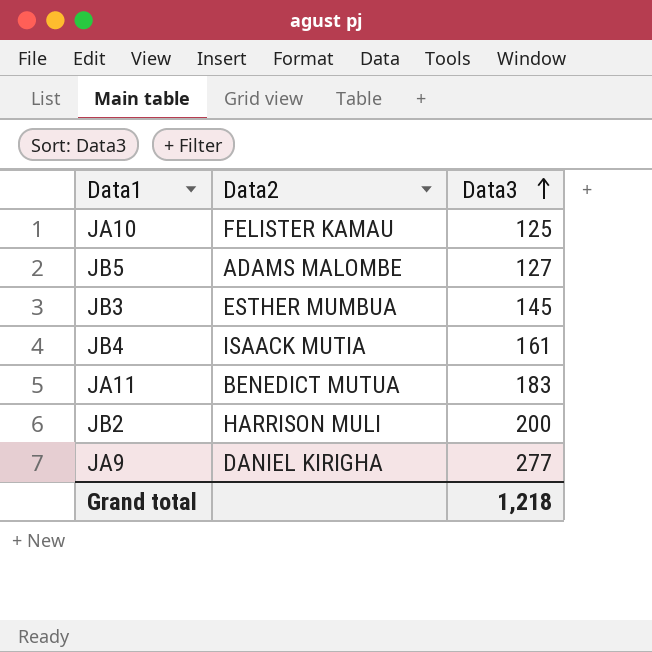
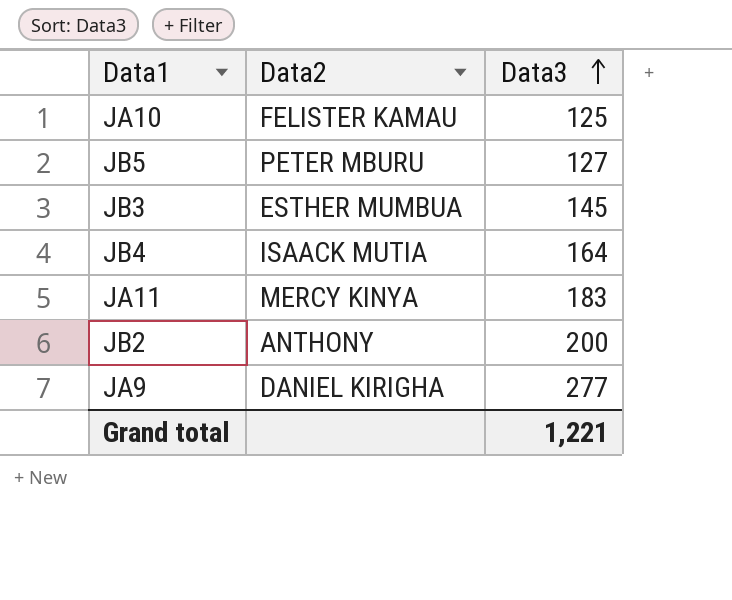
JB5 | Data2: ADAMS MALOMBE -> PETER MBURU
JB4 | Data3: 161 -> 164
JA11 | Data2: BENEDICT MUTUA -> MERCY KINYA
JB2 | Data2: HARRISON MULI -> ANTHONY
Grand total | Data3: 1,218 -> 1,221

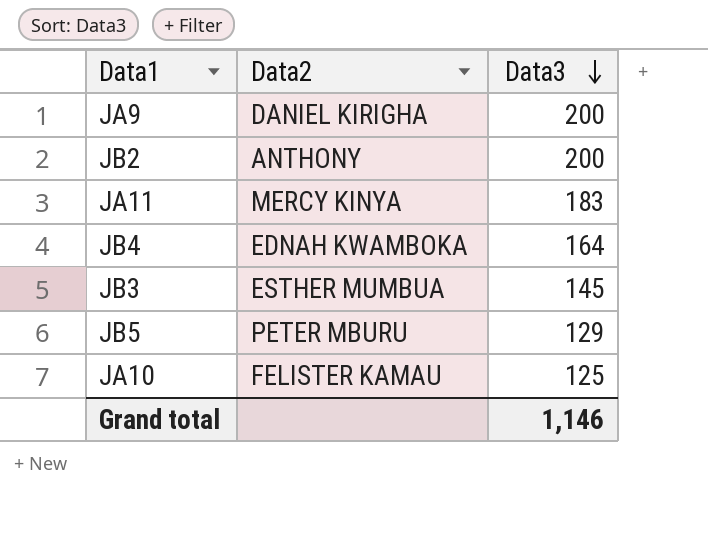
row order: Data3 ascending -> Data3 descending
JA9 | Data3: 277 -> 200
JB4 | Data2: ISAACK MUTIA -> EDNAH KWAMBOKA
JB5 | Data3: 127 -> 129
Grand total | Data3: 1,221 -> 1,146

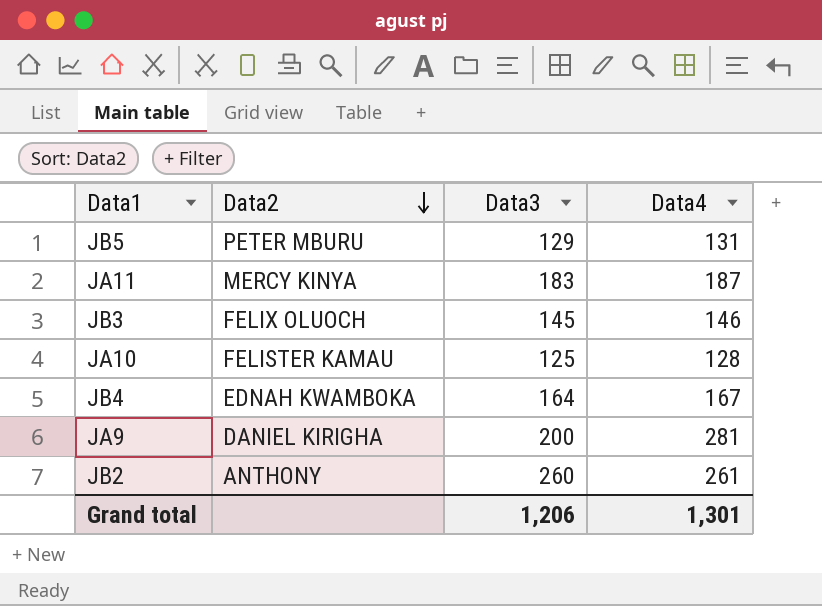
row order: Data3 descending -> Data2 descending
column Data4 | position: none -> 4
JB3 | Data2: ESTHER MUMBUA -> FELIX OLUOCH
JB2 | Data3: 200 -> 260
Grand total | Data3: 1,146 -> 1,206

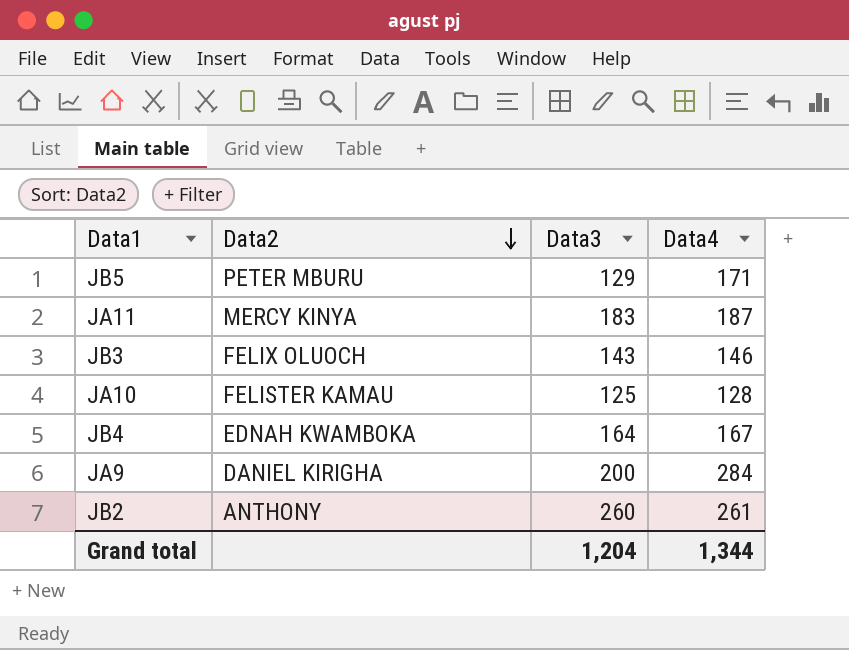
JB5 | Data4: 131 -> 171
JB3 | Data3: 145 -> 143
JA9 | Data4: 281 -> 284
Grand total | Data3: 1,206 -> 1,204
Grand total | Data4: 1,301 -> 1,344

